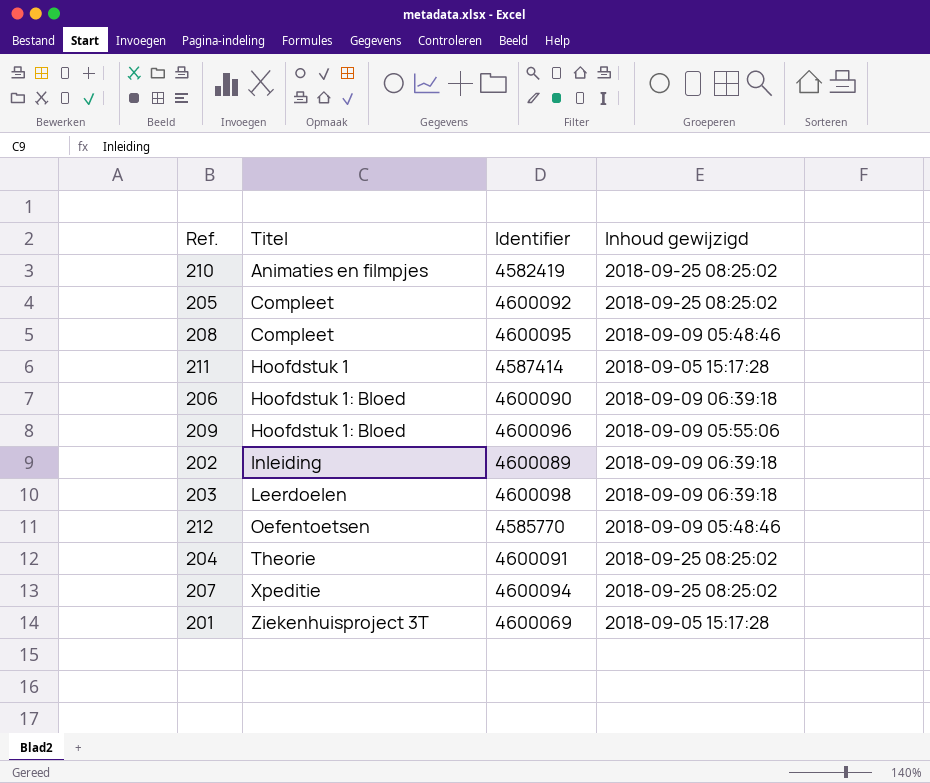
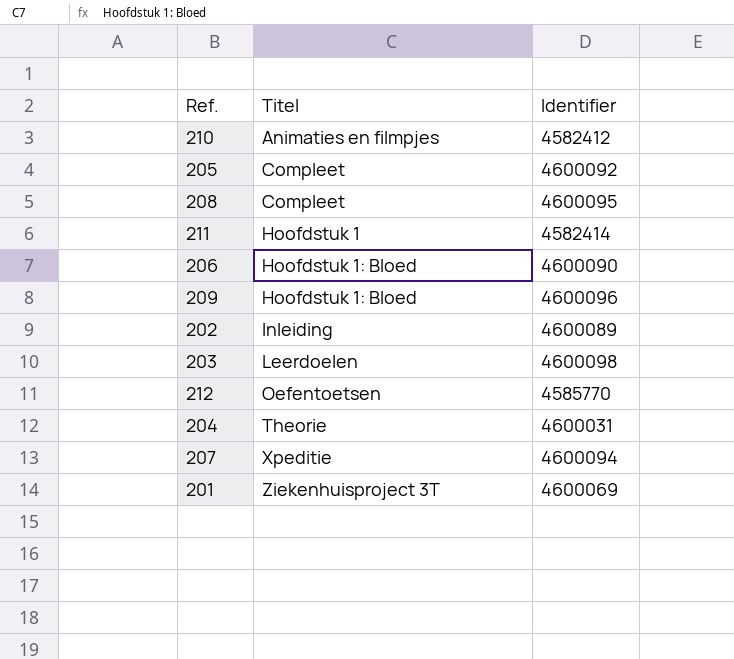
column Inhoud gewijzigd | position: 4 -> none
210 | Identifier: 4582419 -> 4582412
211 | Identifier: 4587414 -> 4582414
204 | Identifier: 4600091 -> 4600031

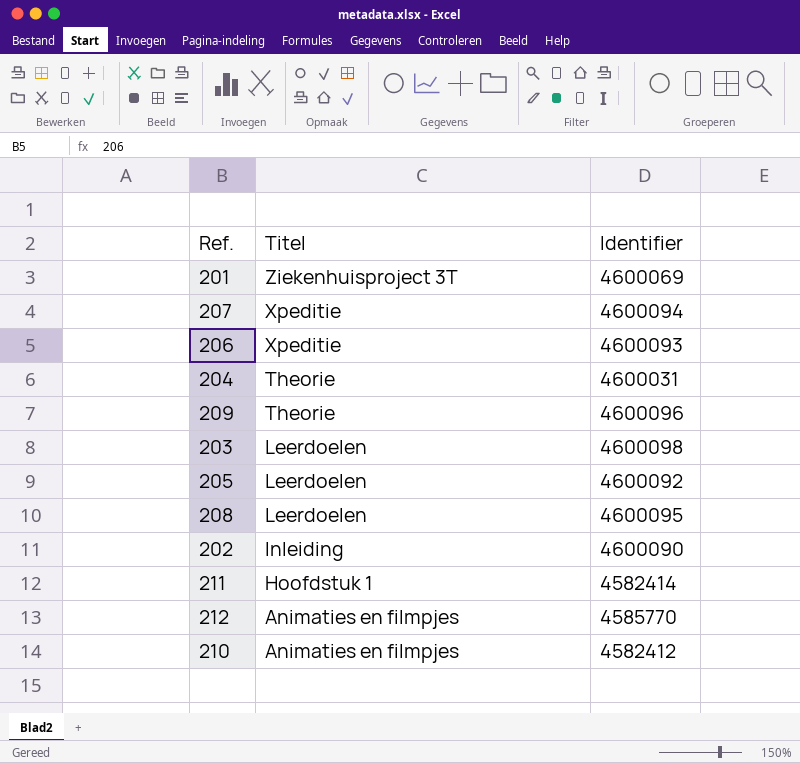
row order: Titel ascending -> Titel descending
206 | Titel: Hoofdstuk 1: Bloed -> Xpeditie
206 | Identifier: 4600090 -> 4600093
209 | Titel: Hoofdstuk 1: Bloed -> Theorie
205 | Titel: Compleet -> Leerdoelen
208 | Titel: Compleet -> Leerdoelen
202 | Identifier: 4600089 -> 4600090
212 | Titel: Oefentoetsen -> Animaties en filmpjes

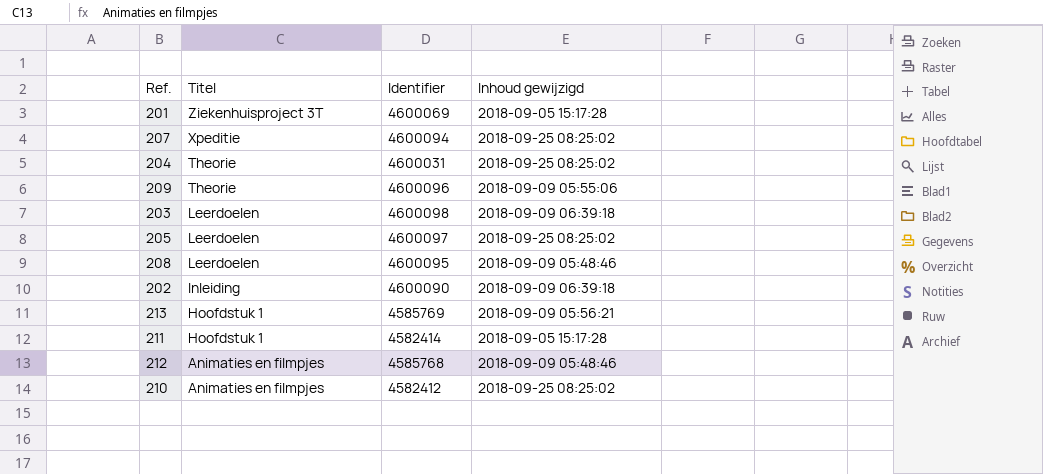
column Inhoud gewijzigd | position: none -> 4
row 206: Xpeditie | 4600093 -> none
205 | Identifier: 4600092 -> 4600097
row 213: none -> Hoofdstuk 1 | 4585769 | 2018-09-09 05:56:21
212 | Identifier: 4585770 -> 4585768

